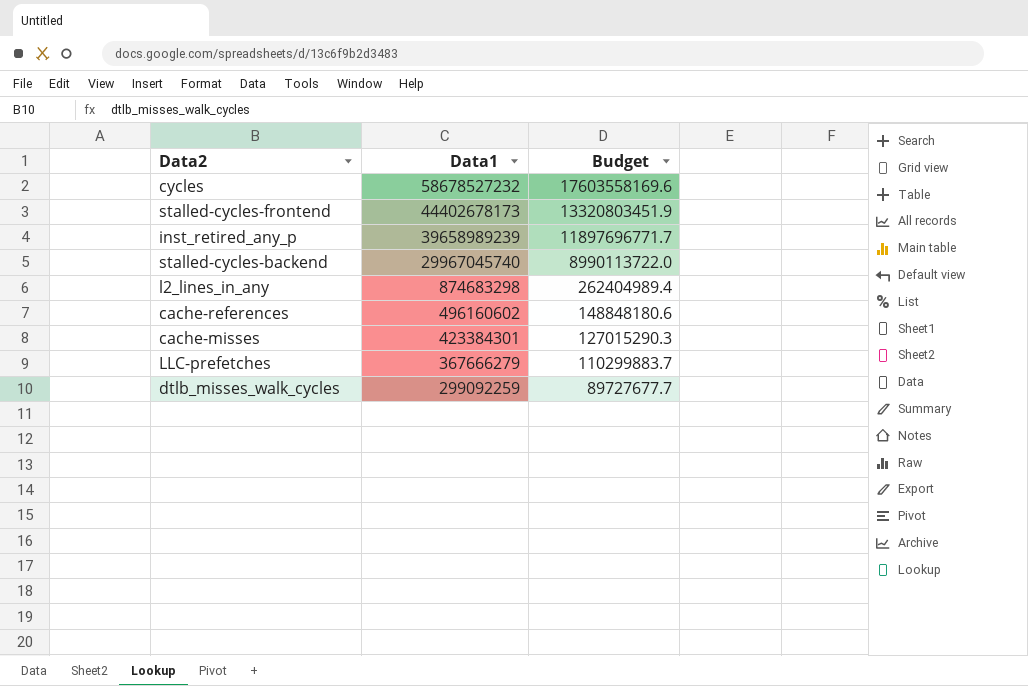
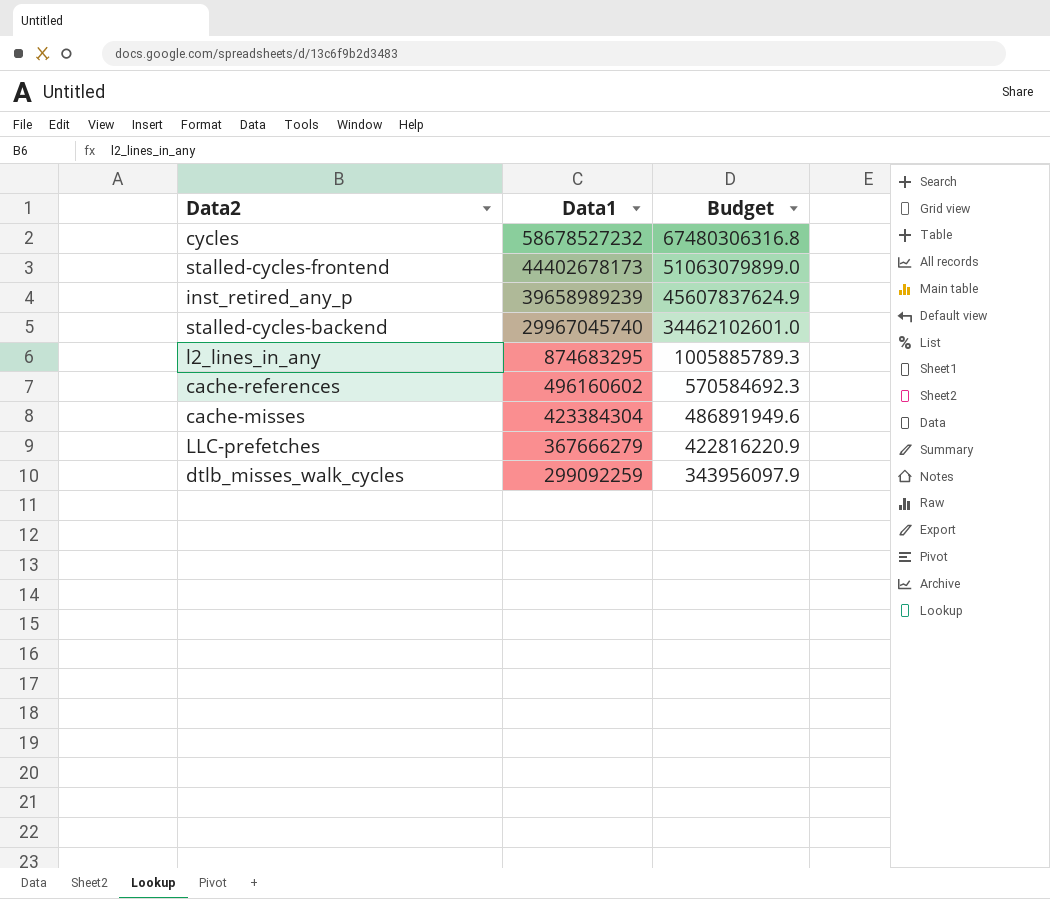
column Budget | formula: [Data1] * 0.3 -> [Data1] * 1.15
l2_lines_in_any | Data1: 874683298 -> 874683295
cache-misses | Data1: 423384301 -> 423384304

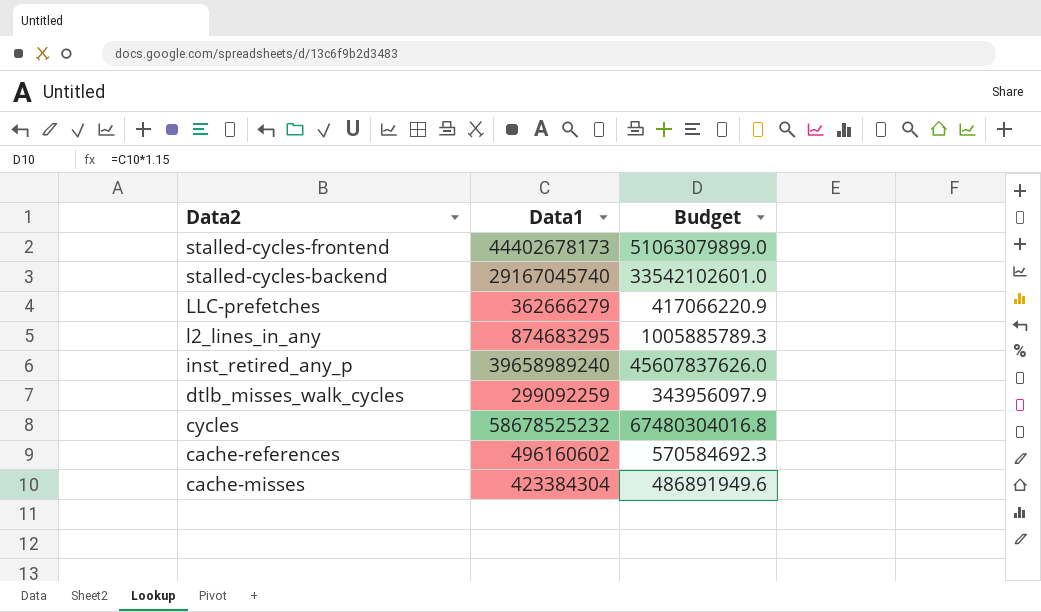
row order: Data1 descending -> Data2 descending
stalled-cycles-backend | Data1: 29967045740 -> 29167045740
stalled-cycles-backend | Budget: 34462102601.0 -> 33542102601.0
LLC-prefetches | Data1: 367666279 -> 362666279
LLC-prefetches | Budget: 422816220.9 -> 417066220.9
inst_retired_any_p | Data1: 39658989239 -> 39658989240
inst_retired_any_p | Budget: 45607837624.9 -> 45607837626.0
cycles | Data1: 58678527232 -> 58678525232
cycles | Budget: 67480306316.8 -> 67480304016.8

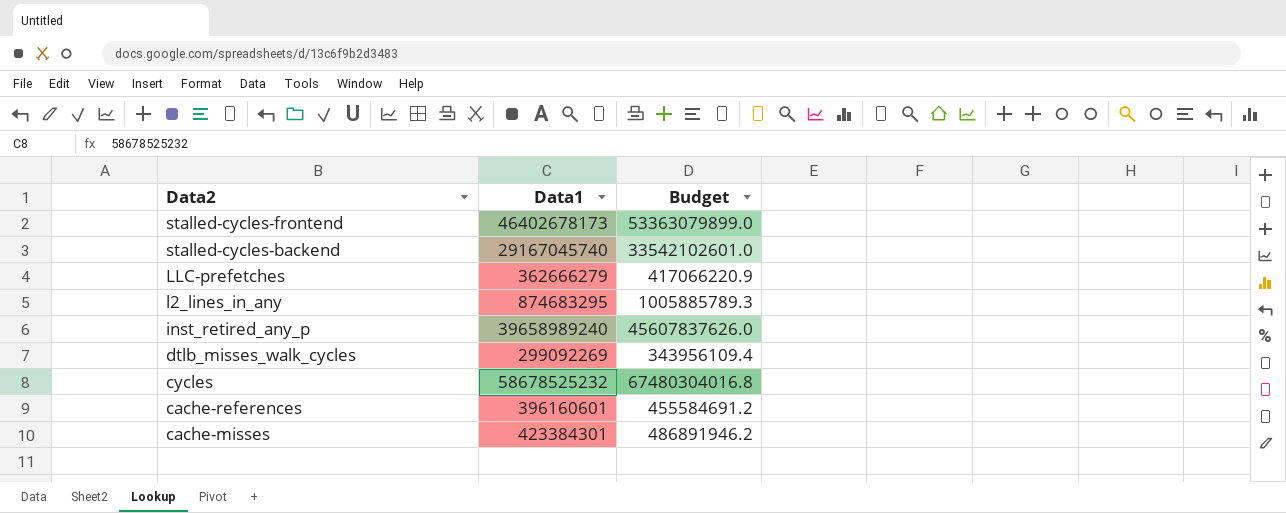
stalled-cycles-frontend | Data1: 44402678173 -> 46402678173
stalled-cycles-frontend | Budget: 51063079899.0 -> 53363079899.0
dtlb_misses_walk_cycles | Data1: 299092259 -> 299092269
dtlb_misses_walk_cycles | Budget: 343956097.9 -> 343956109.4
cache-references | Data1: 496160602 -> 396160601
cache-references | Budget: 570584692.3 -> 455584691.2
cache-misses | Data1: 423384304 -> 423384301
cache-misses | Budget: 486891949.6 -> 486891946.2

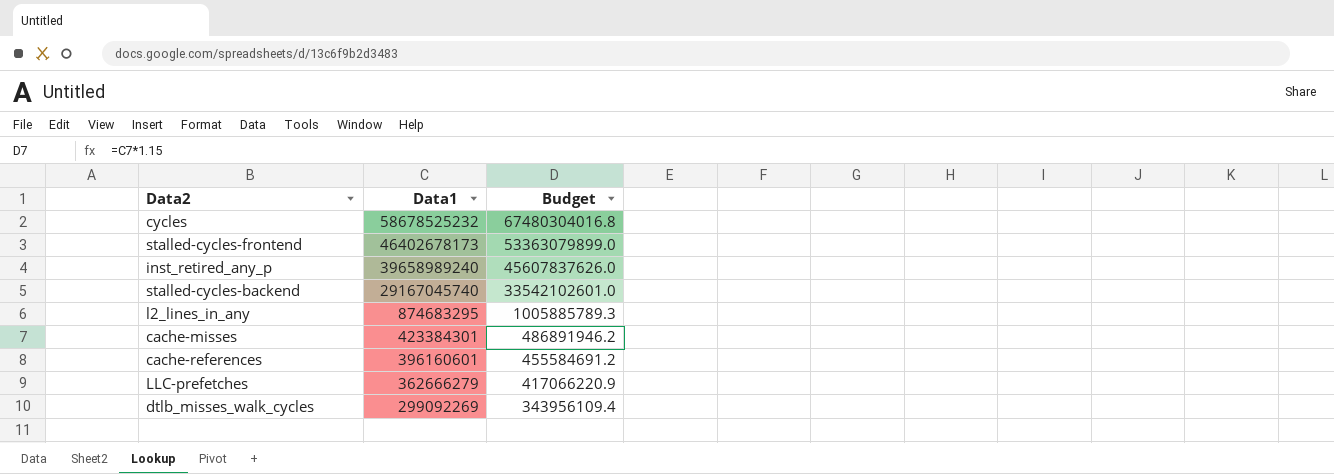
row order: Data2 descending -> Data1 descending

